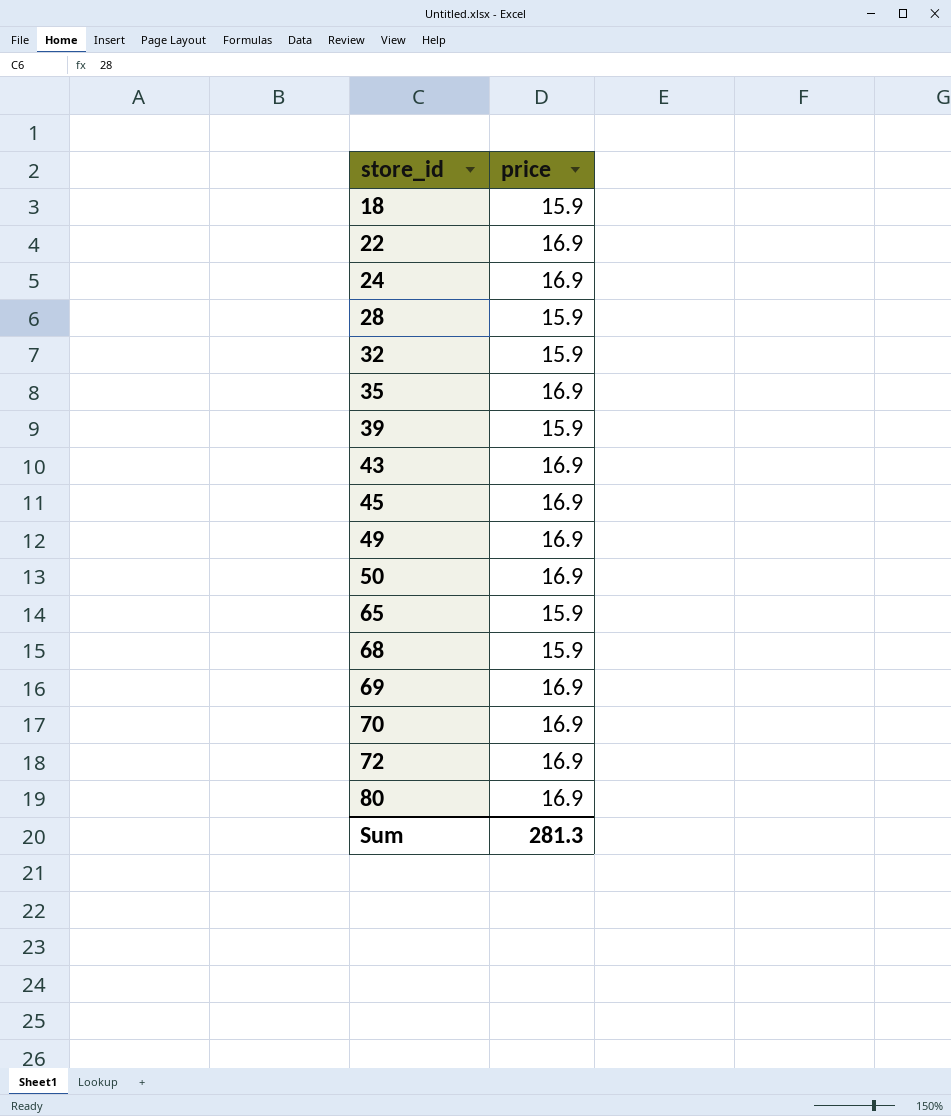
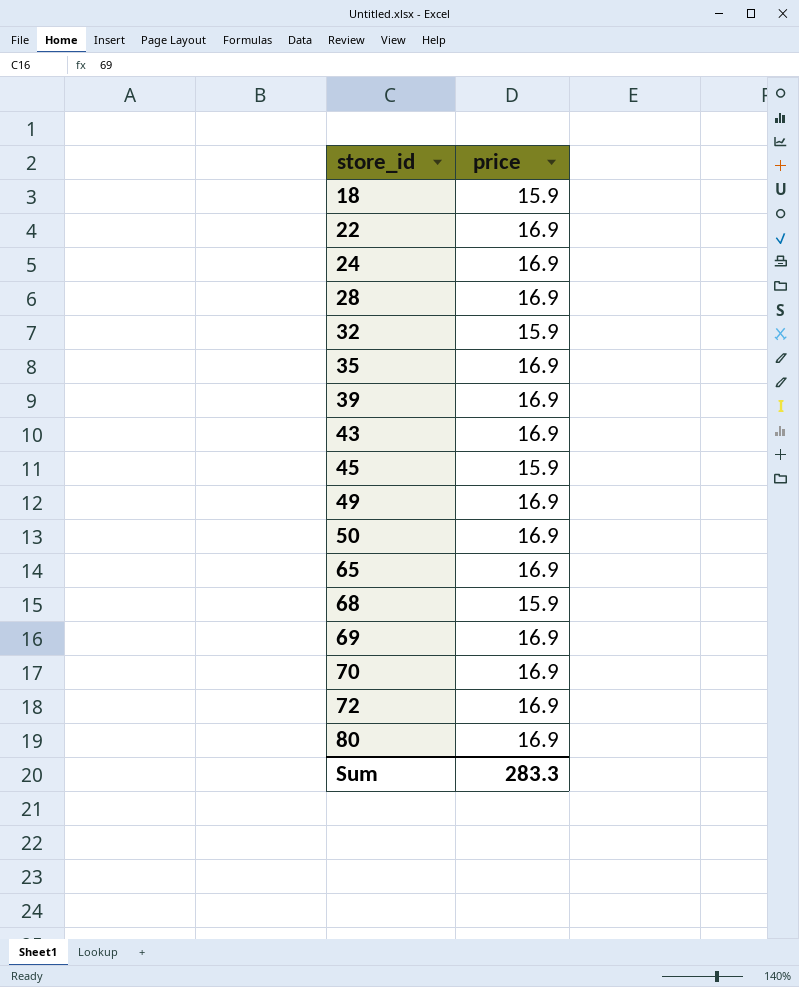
28 | price: 15.9 -> 16.9
39 | price: 15.9 -> 16.9
45 | price: 16.9 -> 15.9
65 | price: 15.9 -> 16.9
Sum | price: 281.3 -> 283.3

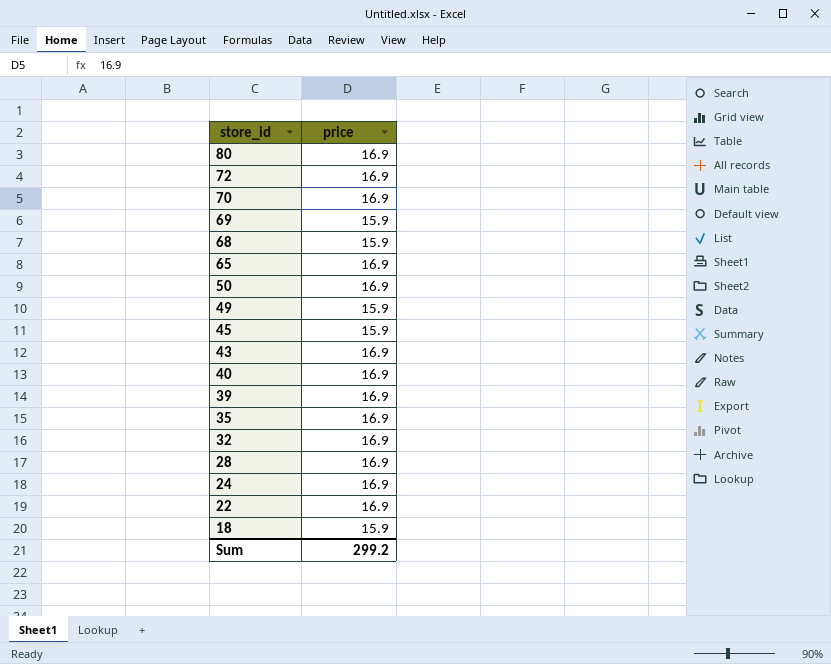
row order: store_id ascending -> store_id descending
69 | price: 16.9 -> 15.9
49 | price: 16.9 -> 15.9
row 40: none -> 16.9
32 | price: 15.9 -> 16.9
Sum | price: 283.3 -> 299.2

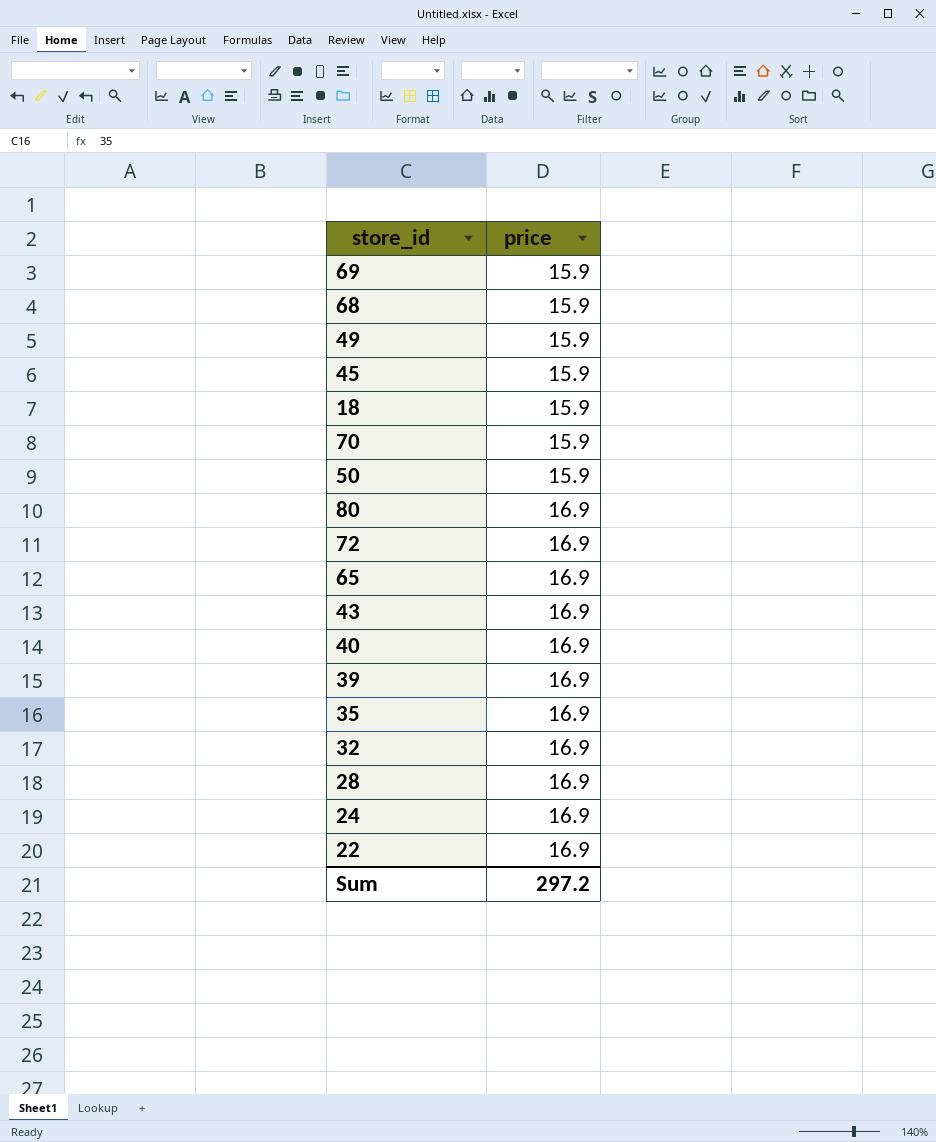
row order: store_id descending -> price ascending
70 | price: 16.9 -> 15.9
50 | price: 16.9 -> 15.9
Sum | price: 299.2 -> 297.2

